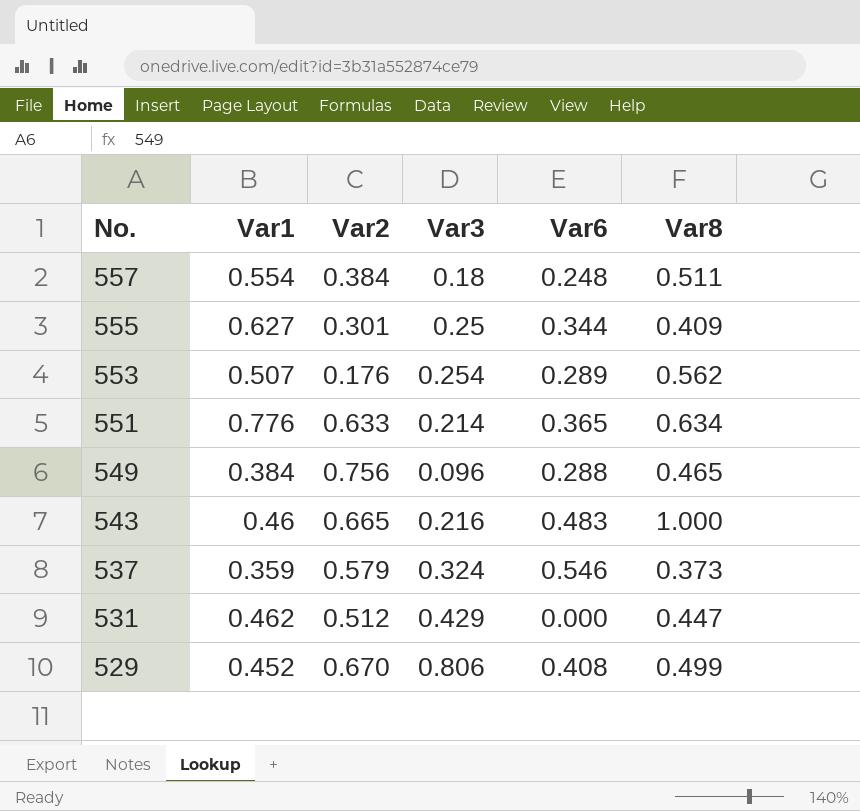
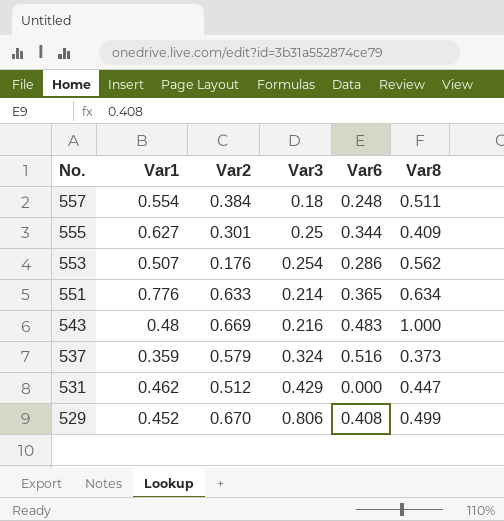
row 549: 0.384 | 0.756 | 0.096 | 0.288 | 0.465 -> none
553 | Var6: 0.289 -> 0.286
543 | Var1: 0.46 -> 0.48
543 | Var2: 0.665 -> 0.669
537 | Var6: 0.546 -> 0.516

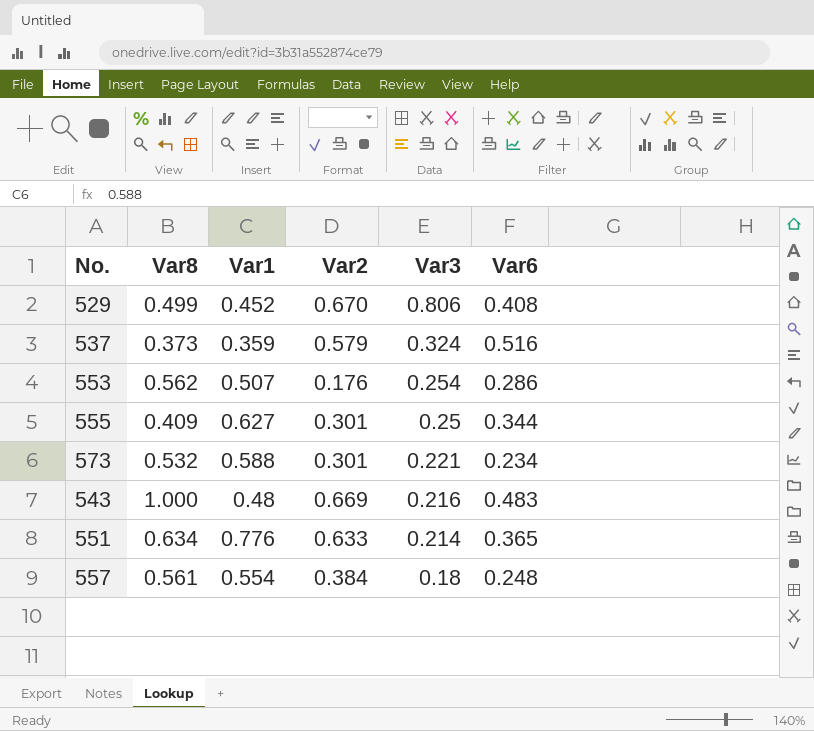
row order: No. descending -> Var3 descending
column Var8 | position: 6 -> 2
row 531: 0.462 | 0.512 | 0.429 | 0.000 | 0.447 -> none
row 573: none -> 0.532 | 0.588 | 0.301 | 0.221 | 0.234
557 | Var8: 0.511 -> 0.561

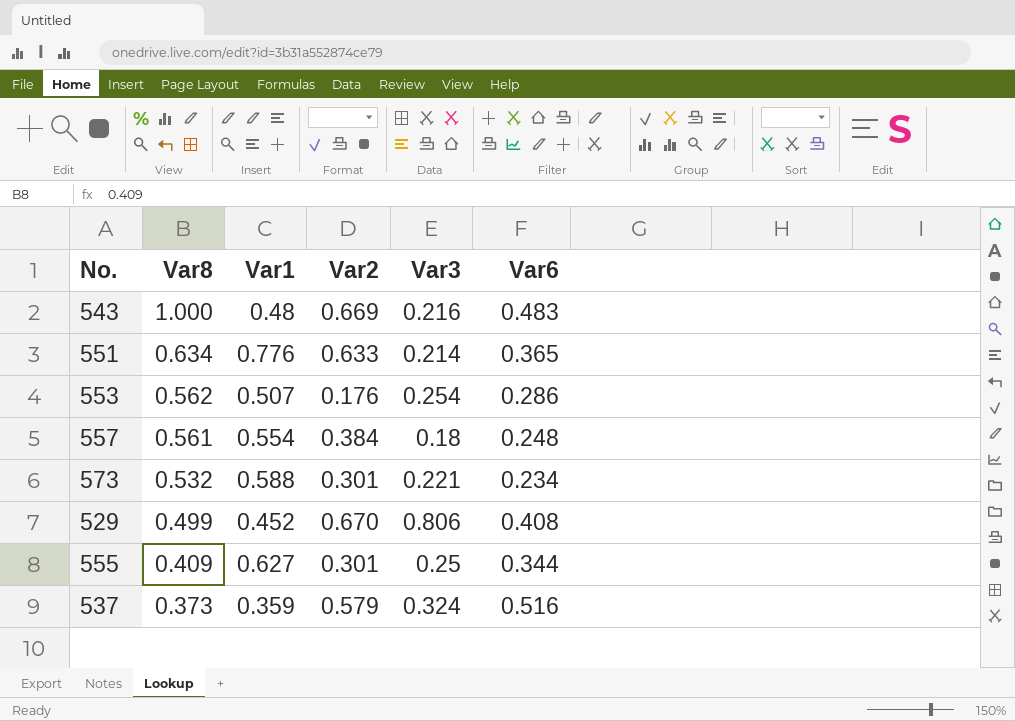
row order: Var3 descending -> Var8 descending

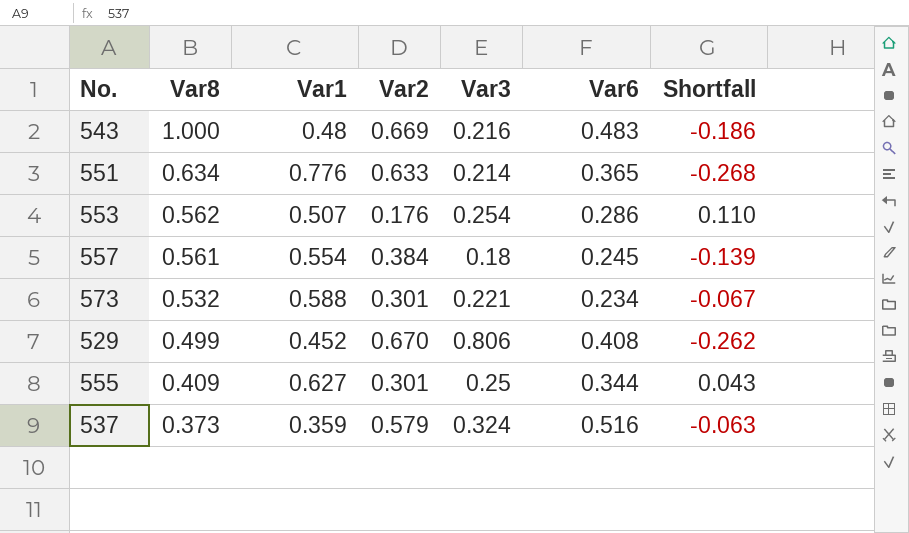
column Shortfall | formula: none -> [Var6] - [Var2]
557 | Var6: 0.248 -> 0.245

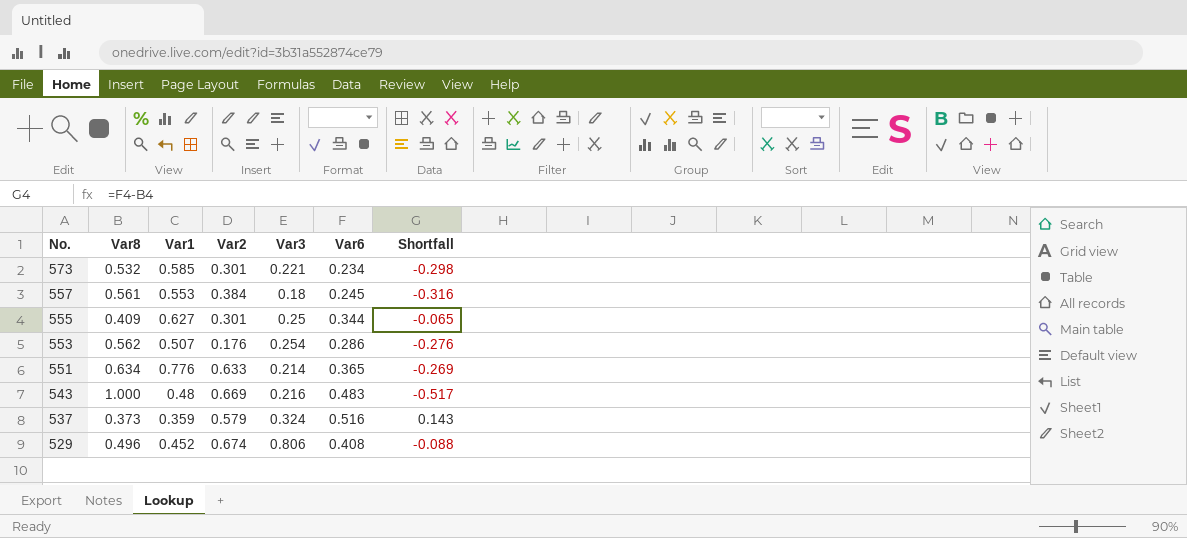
row order: Var8 descending -> No. descending
column Shortfall | formula: [Var6] - [Var2] -> [Var6] - [Var8]
573 | Var1: 0.588 -> 0.585
557 | Var1: 0.554 -> 0.553
529 | Var8: 0.499 -> 0.496
529 | Var2: 0.670 -> 0.674

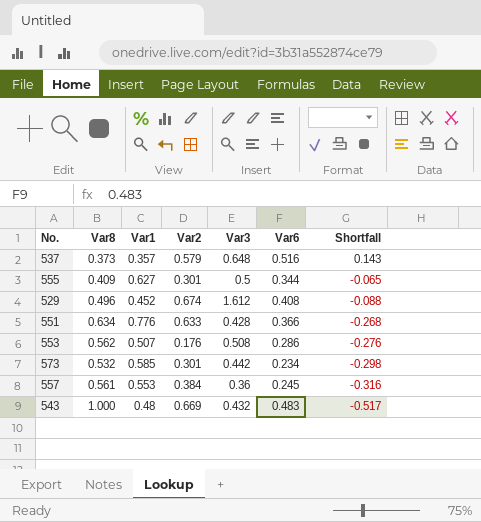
row order: No. descending -> Shortfall descending
537 | Var1: 0.359 -> 0.357
537 | Var3: 0.324 -> 0.648
555 | Var3: 0.25 -> 0.5
529 | Var3: 0.806 -> 1.612
551 | Var3: 0.214 -> 0.428
551 | Var6: 0.365 -> 0.366
551 | Shortfall: -0.269 -> -0.268
553 | Var3: 0.254 -> 0.508
573 | Var3: 0.221 -> 0.442
557 | Var3: 0.18 -> 0.36
543 | Var3: 0.216 -> 0.432

